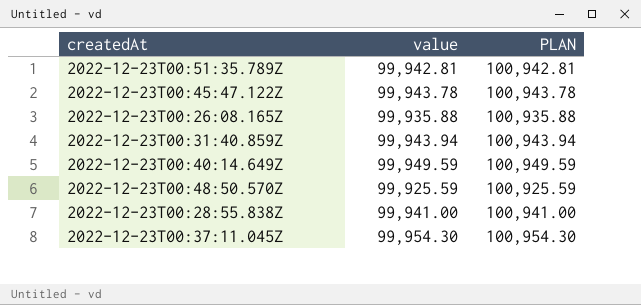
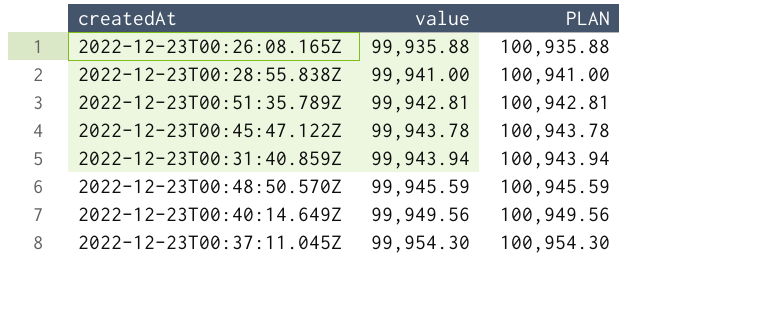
row order: none -> value ascending
2022-12-23T00:48:50.570Z | value: 99,925.59 -> 99,945.59
2022-12-23T00:48:50.570Z | PLAN: 100,925.59 -> 100,945.59
2022-12-23T00:40:14.649Z | value: 99,949.59 -> 99,949.56
2022-12-23T00:40:14.649Z | PLAN: 100,949.59 -> 100,949.56

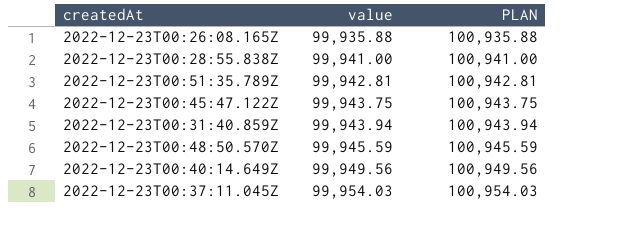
2022-12-23T00:45:47.122Z | value: 99,943.78 -> 99,943.75
2022-12-23T00:45:47.122Z | PLAN: 100,943.78 -> 100,943.75
2022-12-23T00:37:11.045Z | value: 99,954.30 -> 99,954.03
2022-12-23T00:37:11.045Z | PLAN: 100,954.30 -> 100,954.03

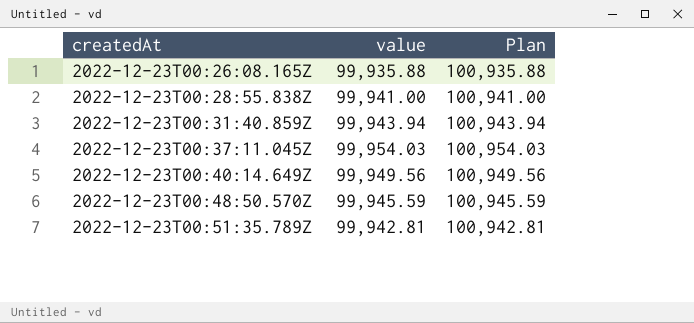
row order: value ascending -> createdAt ascending
column name: PLAN -> Plan
row 2022-12-23T00:45:47.122Z: 99,943.75 | 100,943.75 -> none

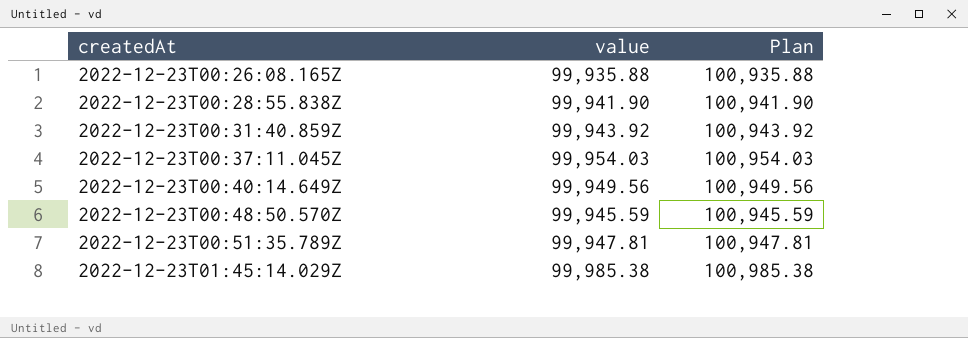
2022-12-23T00:28:55.838Z | value: 99,941.00 -> 99,941.90
2022-12-23T00:28:55.838Z | Plan: 100,941.00 -> 100,941.90
2022-12-23T00:31:40.859Z | value: 99,943.94 -> 99,943.92
2022-12-23T00:31:40.859Z | Plan: 100,943.94 -> 100,943.92
2022-12-23T00:51:35.789Z | value: 99,942.81 -> 99,947.81
2022-12-23T00:51:35.789Z | Plan: 100,942.81 -> 100,947.81
row 2022-12-23T01:45:14.029Z: none -> 99,985.38 | 100,985.38

